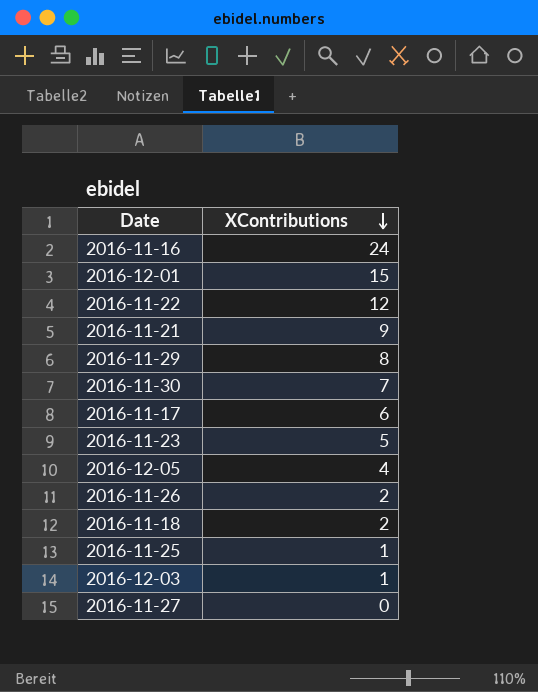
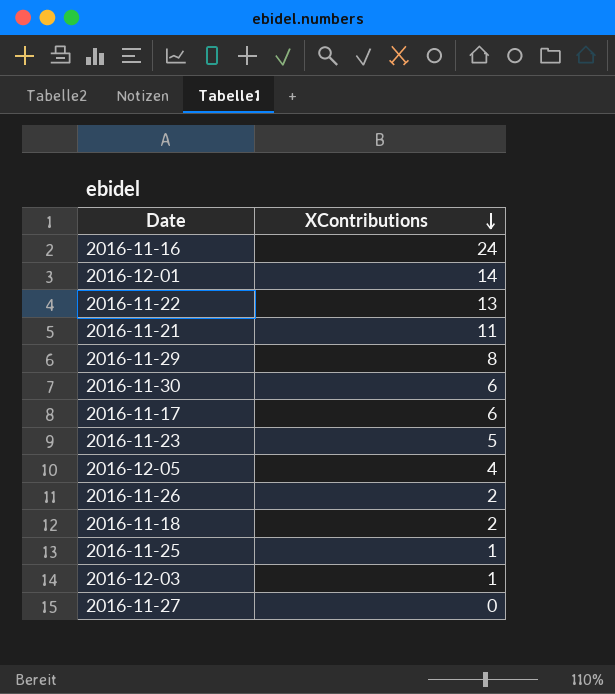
2016-12-01 | XContributions: 15 -> 14
2016-11-22 | XContributions: 12 -> 13
2016-11-21 | XContributions: 9 -> 11
2016-11-30 | XContributions: 7 -> 6

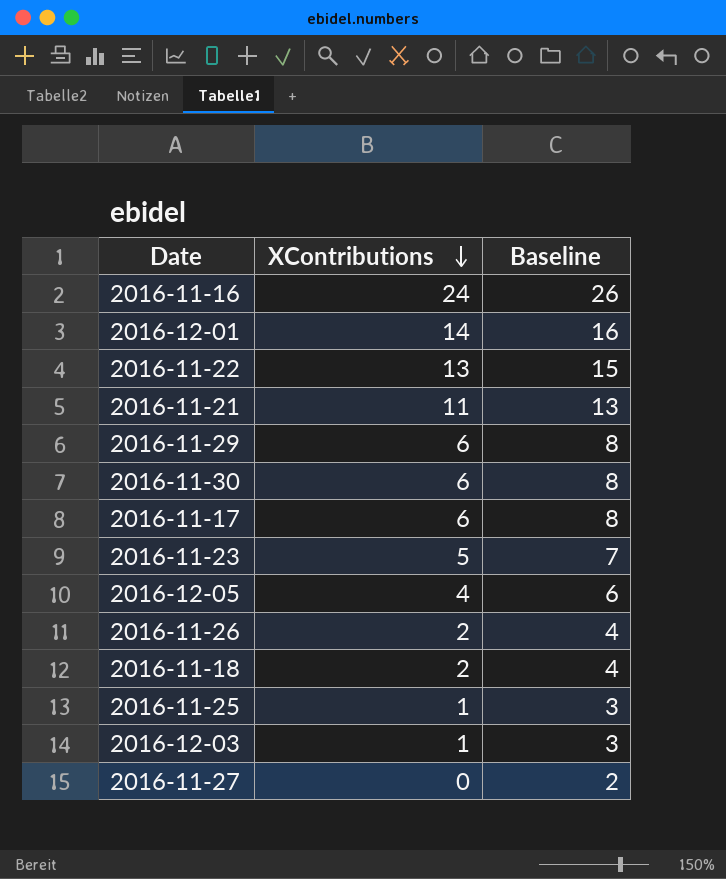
column Baseline | formula: none -> [XContributions] + 2
2016-11-29 | XContributions: 8 -> 6

